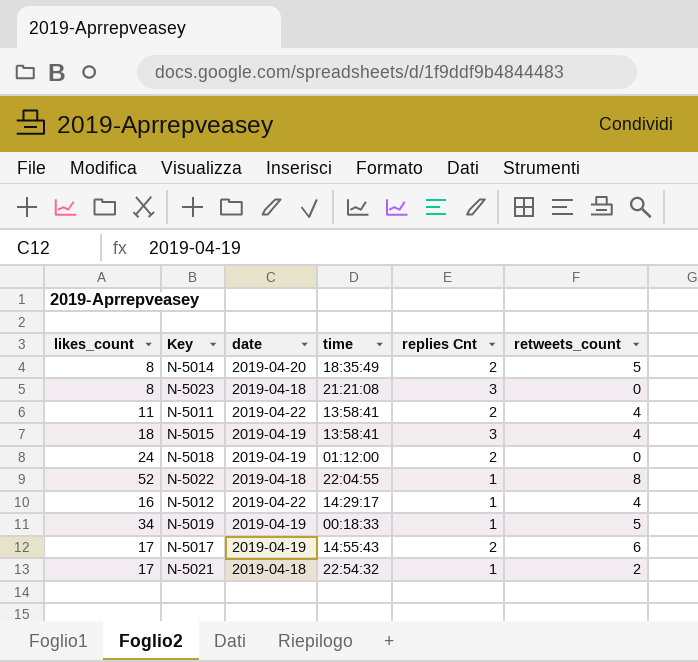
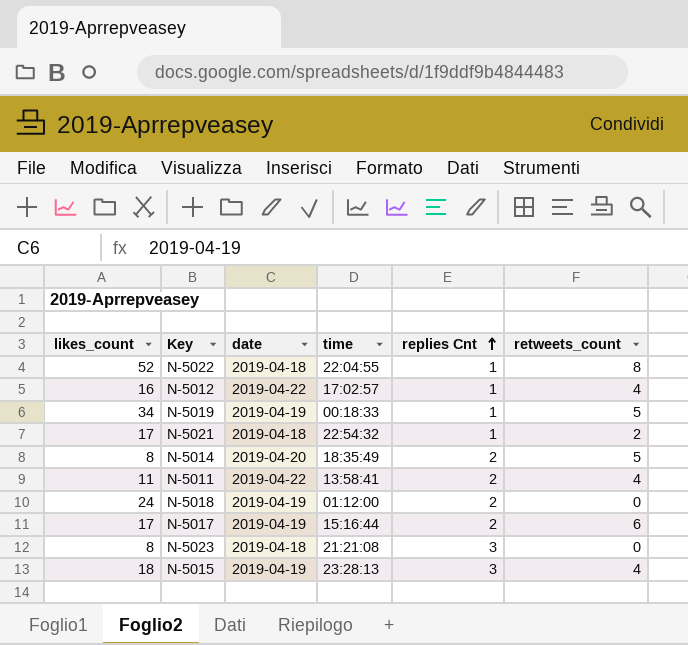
row order: none -> replies Cnt ascending
N-5012 | time: 14:29:17 -> 17:02:57
N-5017 | time: 14:55:43 -> 15:16:44
N-5015 | time: 13:58:41 -> 23:28:13

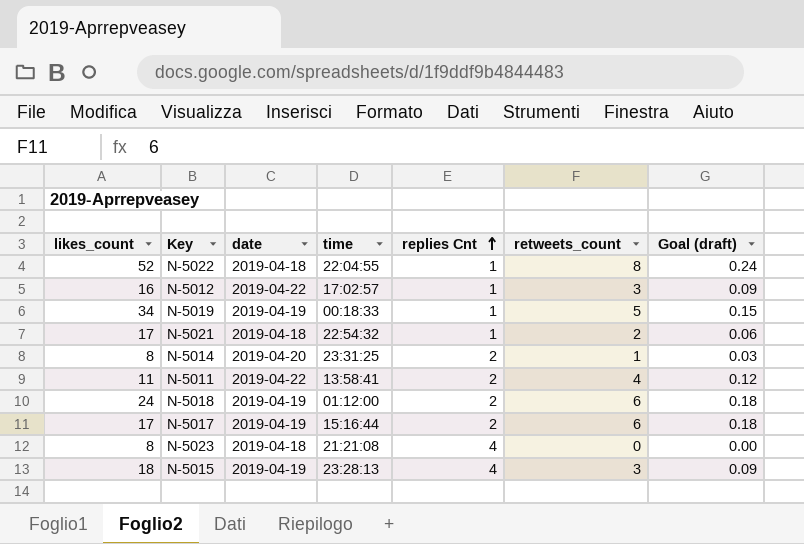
column Goal (draft) | formula: none -> [retweets_count] * 0.03
N-5012 | retweets_count: 4 -> 3
N-5014 | time: 18:35:49 -> 23:31:25
N-5014 | retweets_count: 5 -> 1
N-5018 | retweets_count: 0 -> 6
N-5023 | replies Cnt: 3 -> 4
N-5015 | replies Cnt: 3 -> 4
N-5015 | retweets_count: 4 -> 3

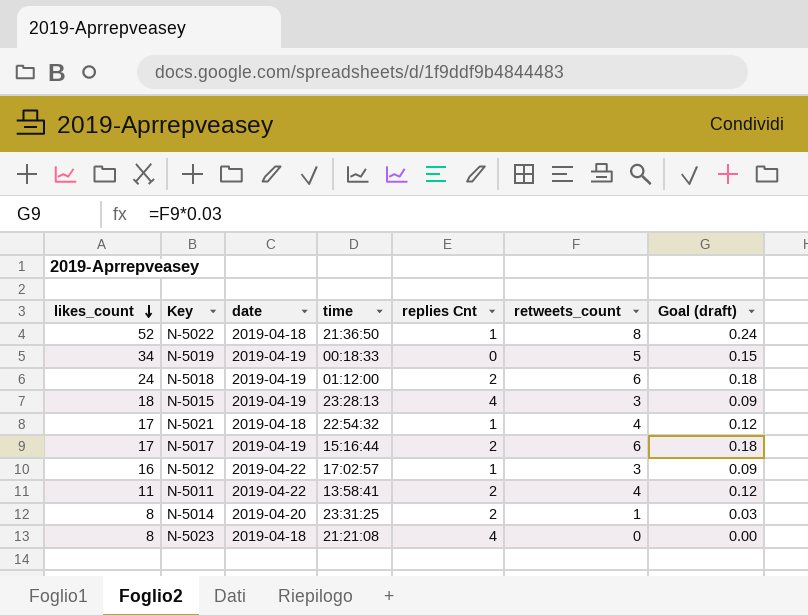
row order: replies Cnt ascending -> likes_count descending
N-5022 | time: 22:04:55 -> 21:36:50
N-5019 | replies Cnt: 1 -> 0
N-5021 | retweets_count: 2 -> 4
N-5021 | Goal (draft): 0.06 -> 0.12

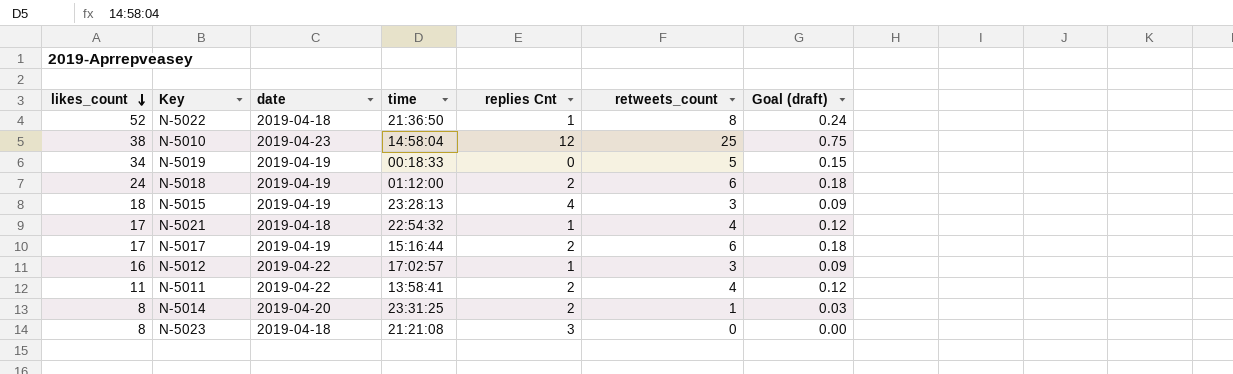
row N-5010: none -> 38 | 2019-04-23 | 14:58:04 | 12 | 25 | 0.75
N-5023 | replies Cnt: 4 -> 3

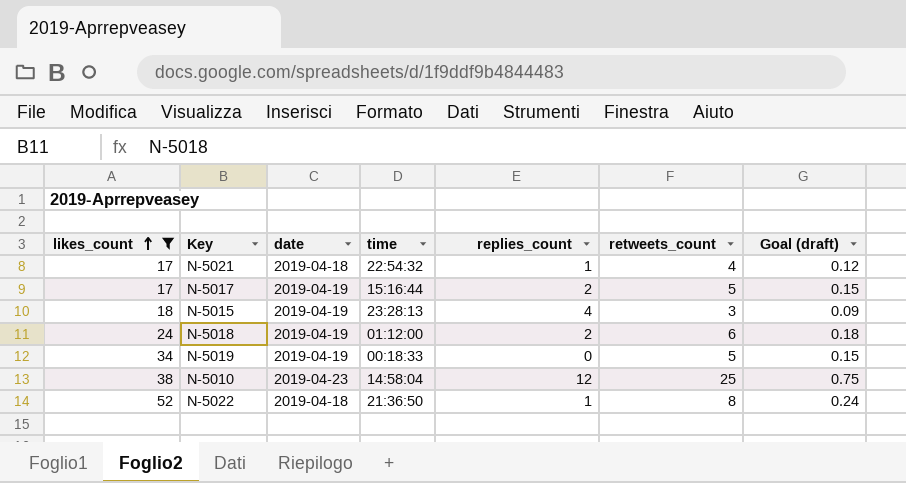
filter: none -> likes_count >= 17
row order: likes_count descending -> likes_count ascending
column name: replies Cnt -> replies_count
N-5017 | retweets_count: 6 -> 5
N-5017 | Goal (draft): 0.18 -> 0.15

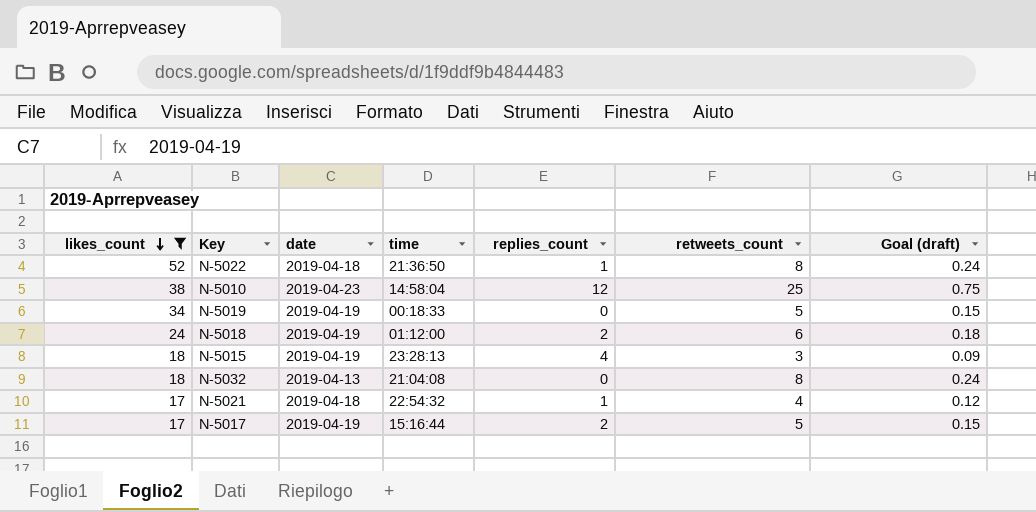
row order: likes_count ascending -> likes_count descending
row N-5032: none -> 18 | 2019-04-13 | 21:04:08 | 0 | 8 | 0.24

